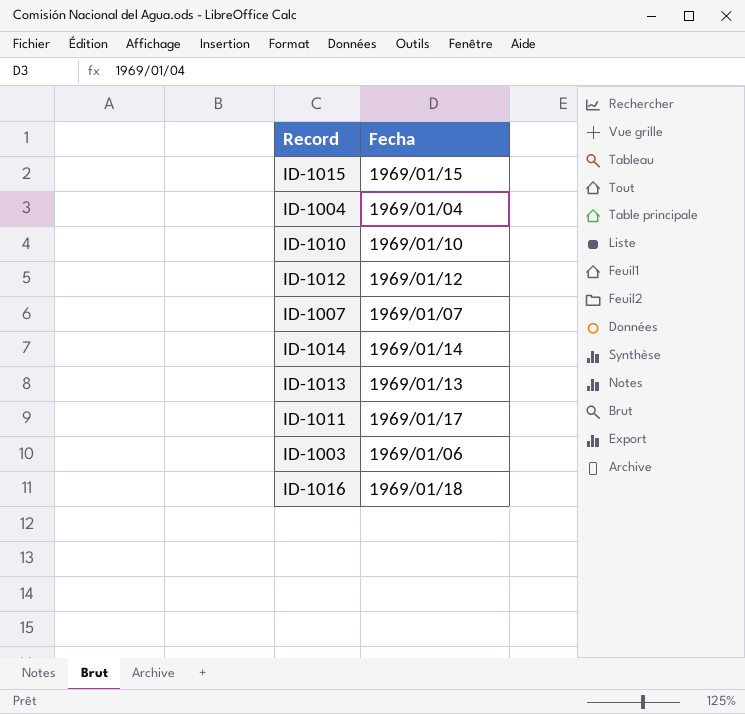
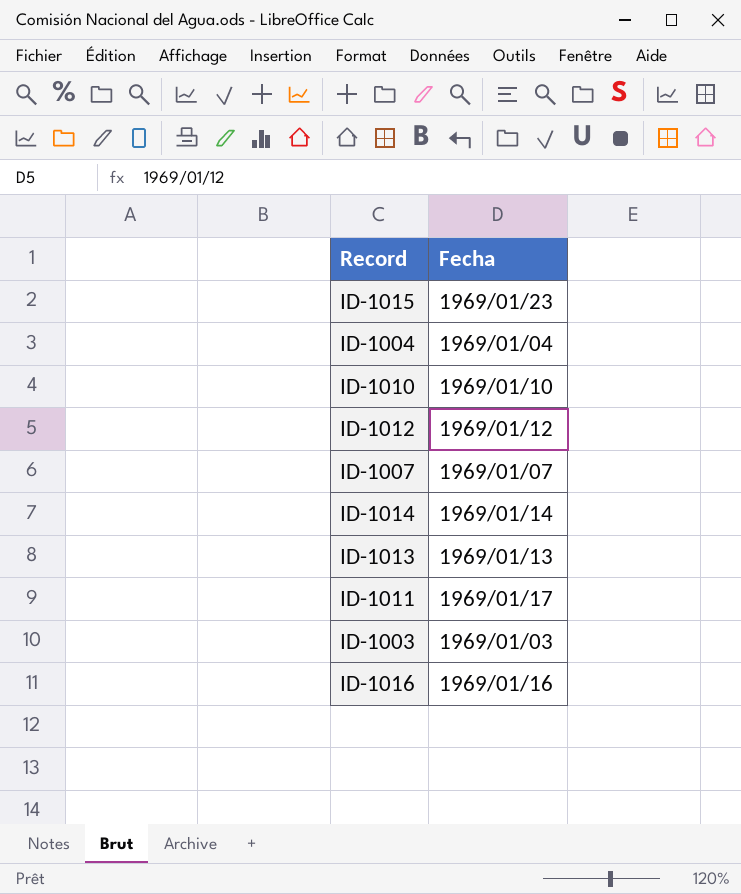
ID-1015 | Fecha: 1969/01/15 -> 1969/01/23
ID-1003 | Fecha: 1969/01/06 -> 1969/01/03
ID-1016 | Fecha: 1969/01/18 -> 1969/01/16

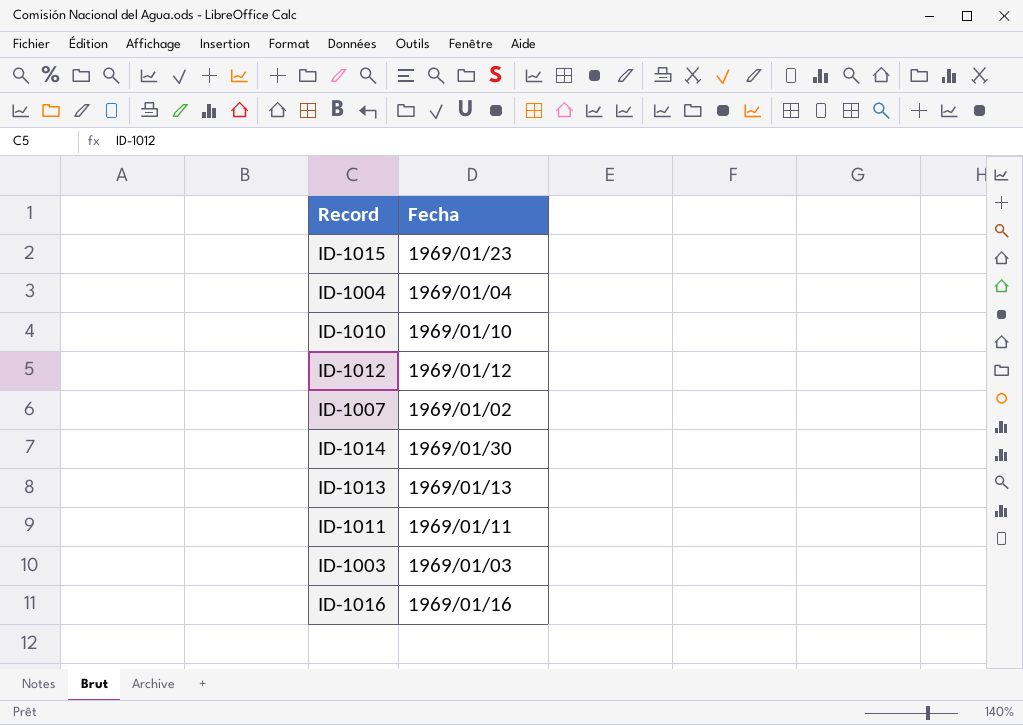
ID-1007 | Fecha: 1969/01/07 -> 1969/01/02
ID-1014 | Fecha: 1969/01/14 -> 1969/01/30
ID-1011 | Fecha: 1969/01/17 -> 1969/01/11

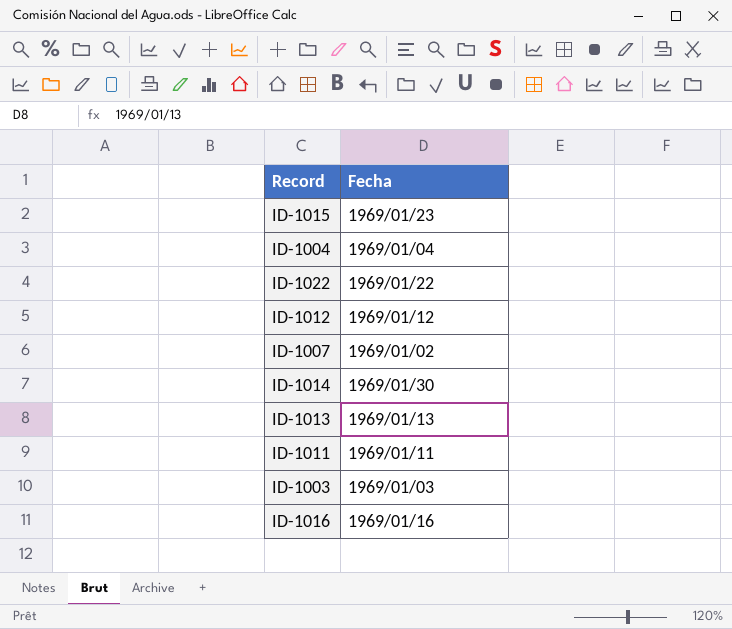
row ID-1010: 1969/01/10 -> none
row ID-1022: none -> 1969/01/22

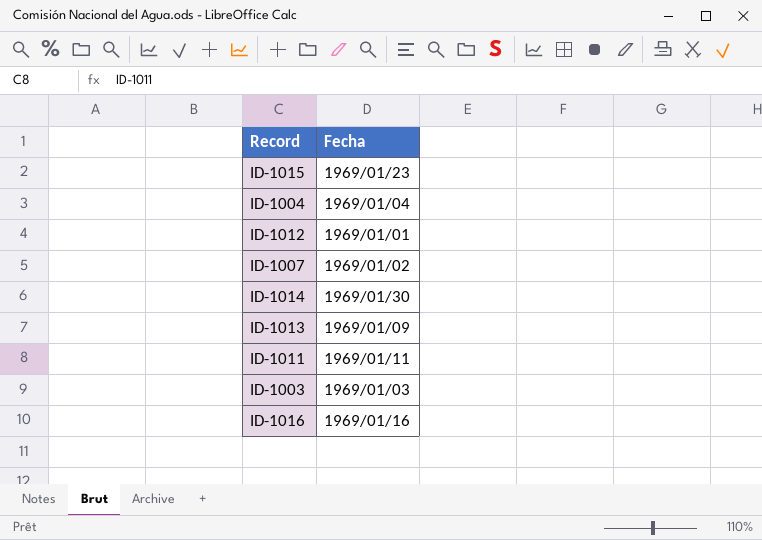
row ID-1022: 1969/01/22 -> none
ID-1012 | Fecha: 1969/01/12 -> 1969/01/01
ID-1013 | Fecha: 1969/01/13 -> 1969/01/09

